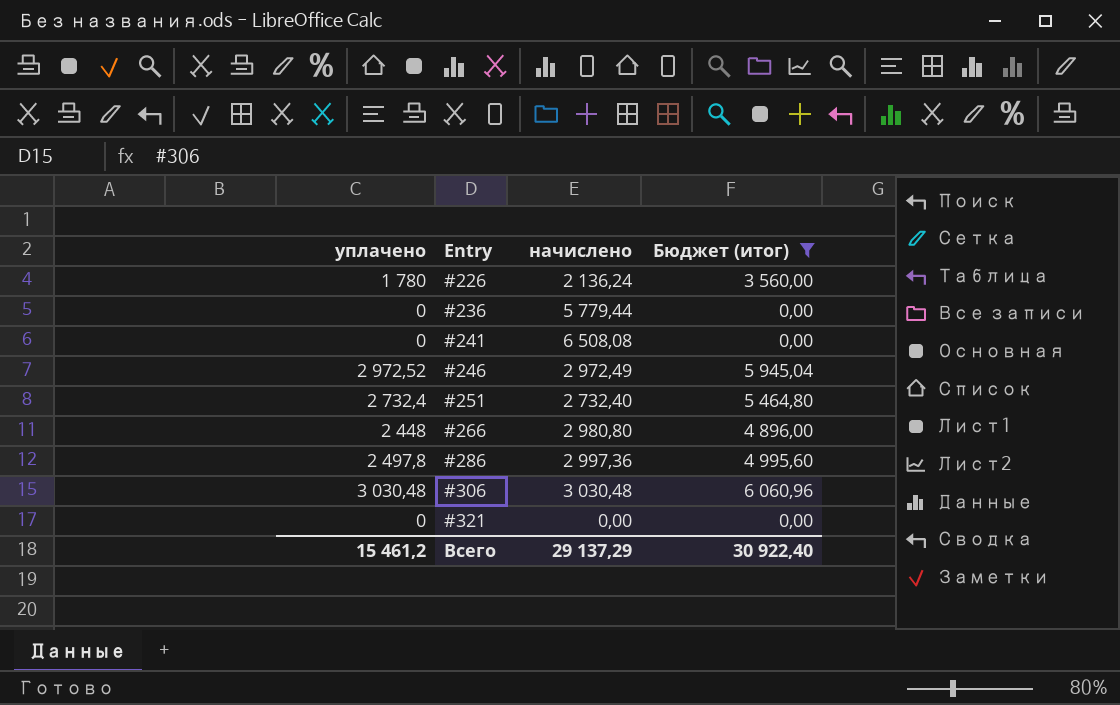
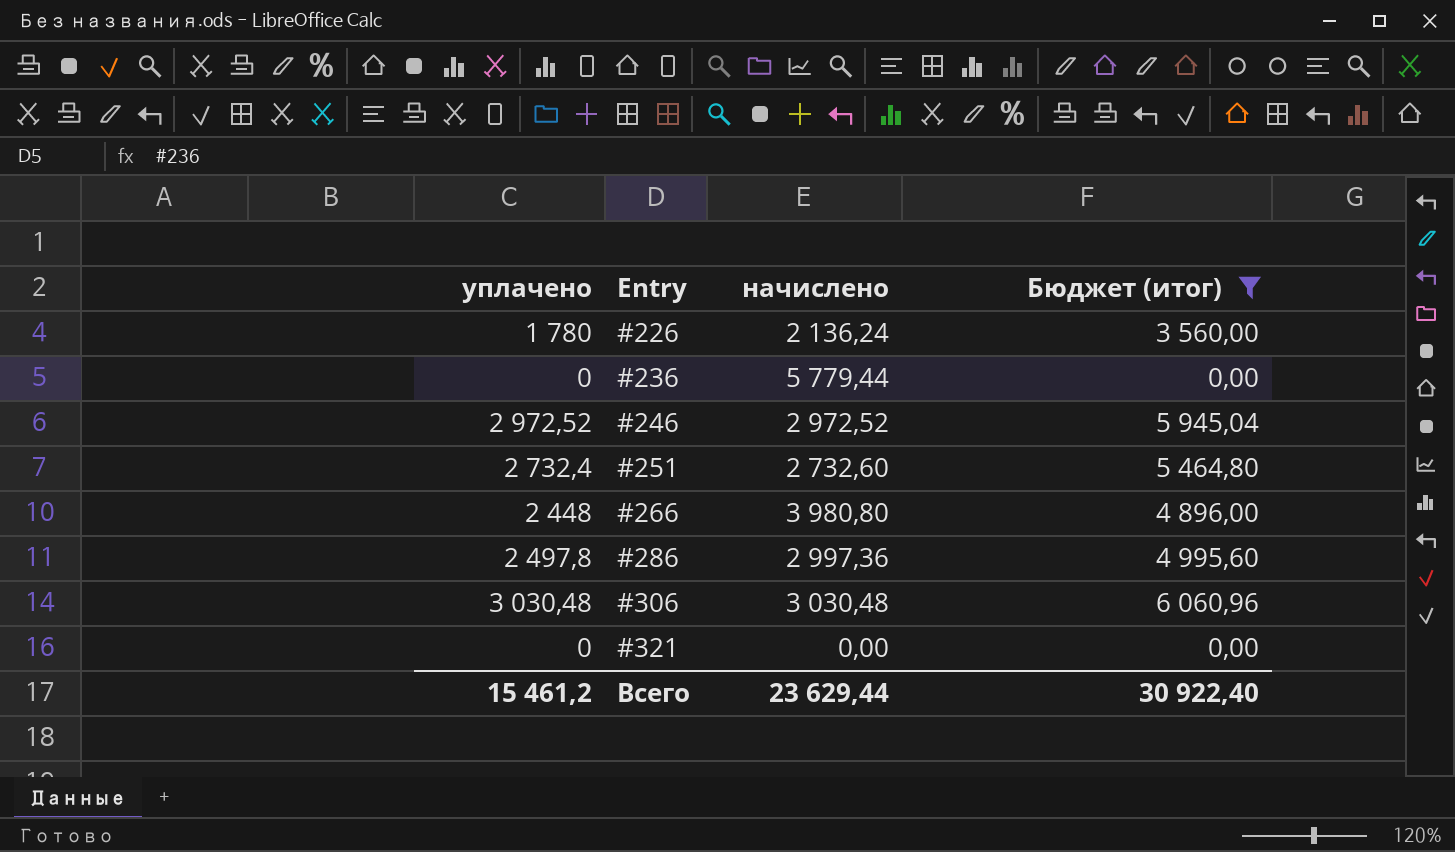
row #241: 0 | 6 508,08 | 0,00 -> none
#246 | начислено: 2 972,49 -> 2 972,52
#251 | начислено: 2 732,40 -> 2 732,60
#266 | начислено: 2 980,80 -> 3 980,80
Всего | начислено: 29 137,29 -> 23 629,44

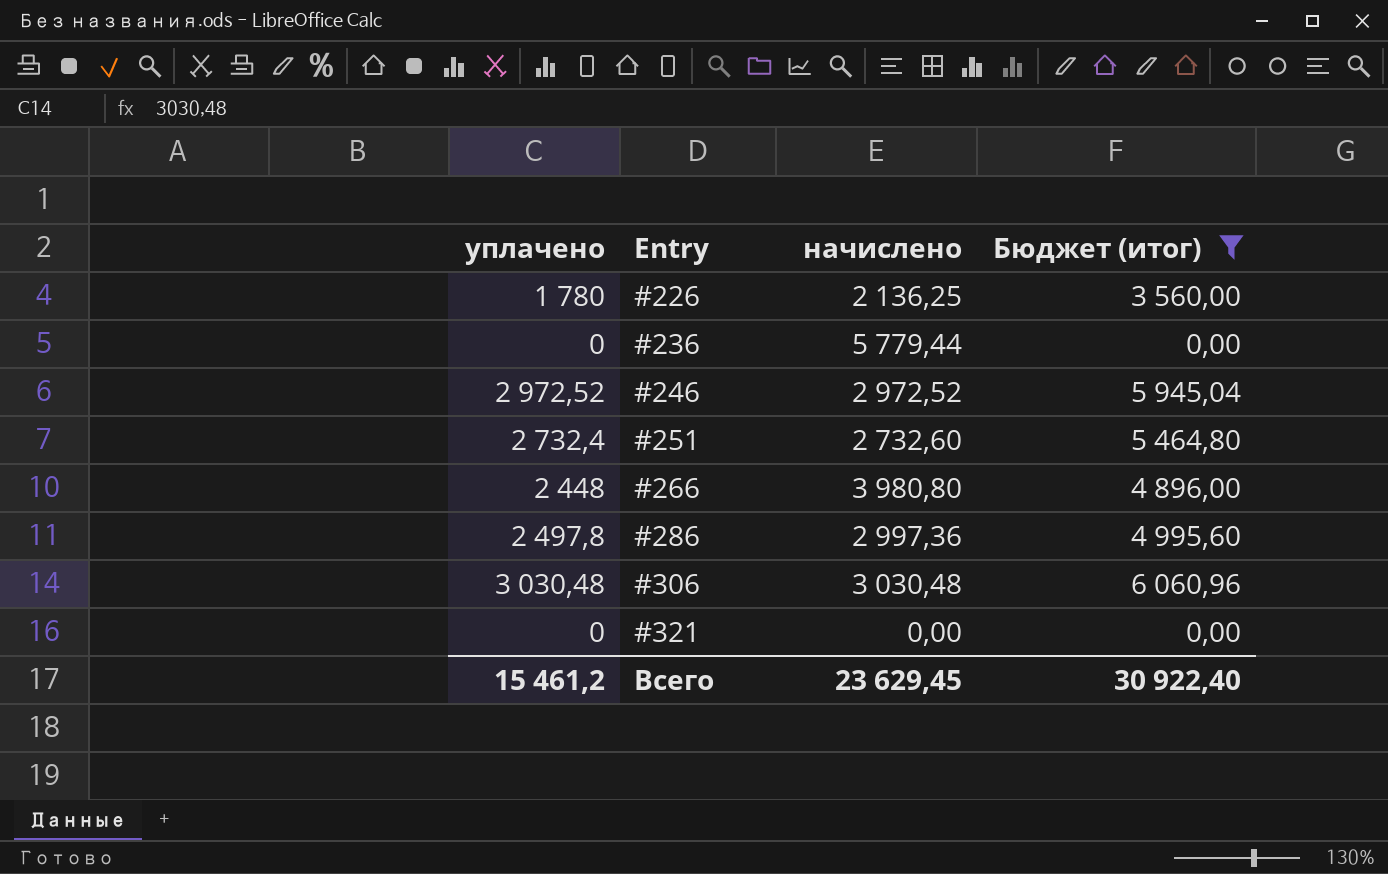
#226 | начислено: 2 136,24 -> 2 136,25
Всего | начислено: 23 629,44 -> 23 629,45

